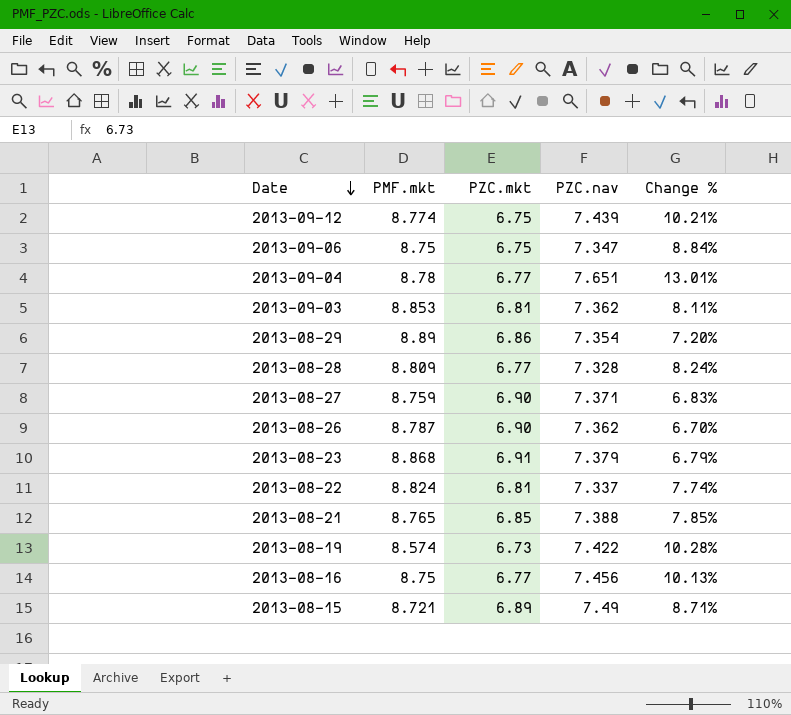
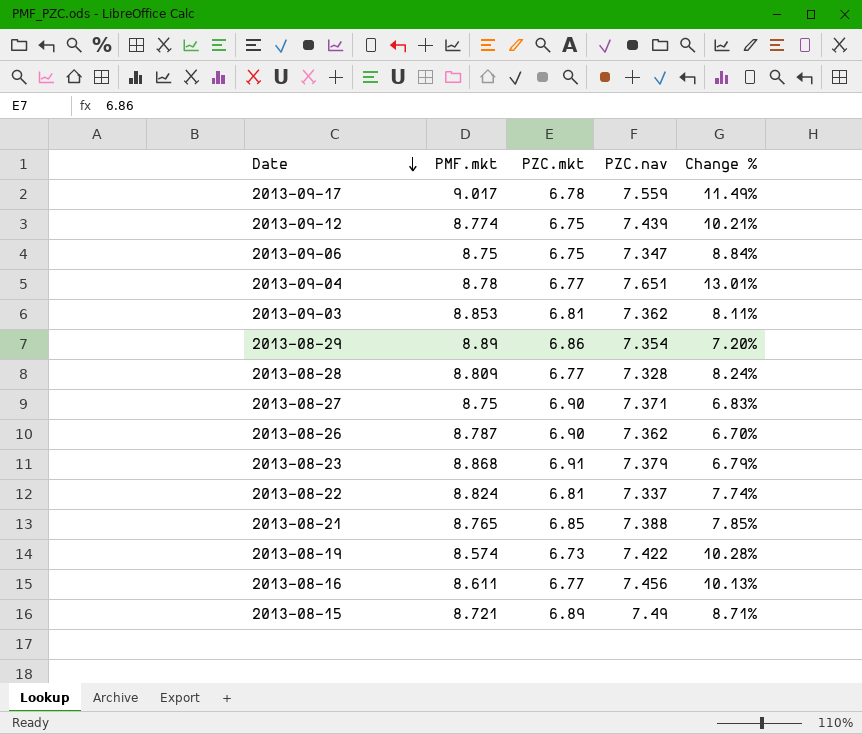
row 2013-09-17: none -> 9.017 | 6.78 | 7.559 | 11.49%
2013-08-27 | PMF.mkt: 8.759 -> 8.75
2013-08-16 | PMF.mkt: 8.75 -> 8.611

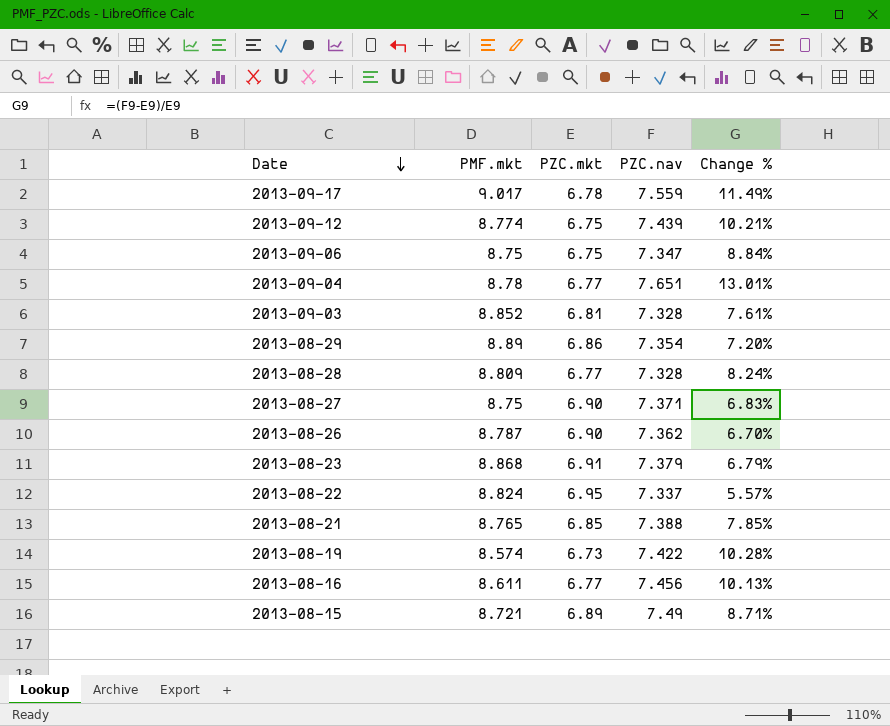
2013-09-03 | PMF.mkt: 8.853 -> 8.852
2013-09-03 | PZC.nav: 7.362 -> 7.328
2013-09-03 | Change %: 8.11% -> 7.61%
2013-08-22 | PZC.mkt: 6.81 -> 6.95
2013-08-22 | Change %: 7.74% -> 5.57%

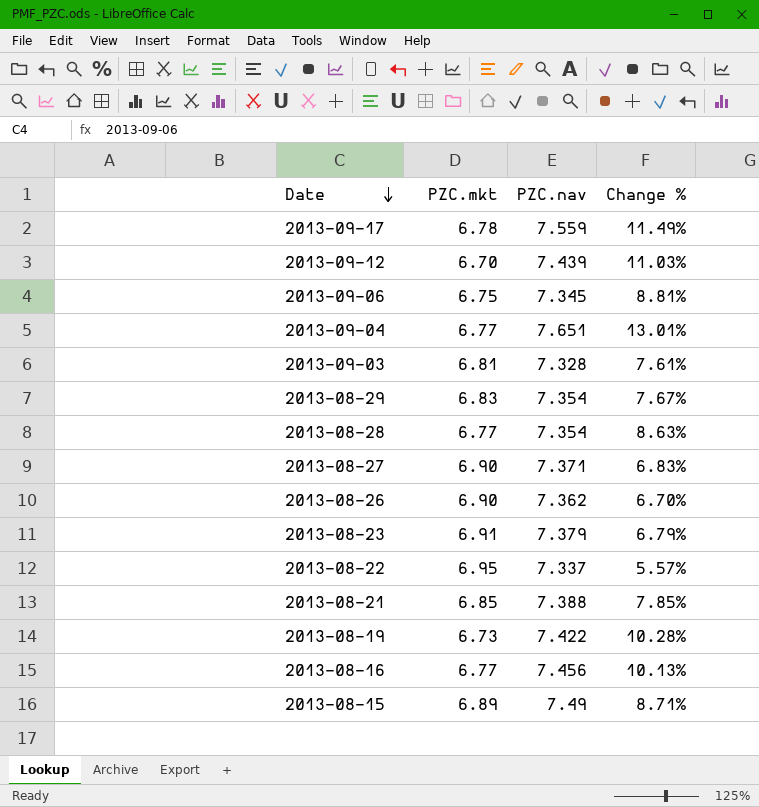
column PMF.mkt | position: 2 -> none
2013-09-12 | PZC.mkt: 6.75 -> 6.70
2013-09-12 | Change %: 10.21% -> 11.03%
2013-09-06 | PZC.nav: 7.347 -> 7.345
2013-09-06 | Change %: 8.84% -> 8.81%
2013-08-29 | PZC.mkt: 6.86 -> 6.83
2013-08-29 | Change %: 7.20% -> 7.67%
2013-08-28 | PZC.nav: 7.328 -> 7.354
2013-08-28 | Change %: 8.24% -> 8.63%

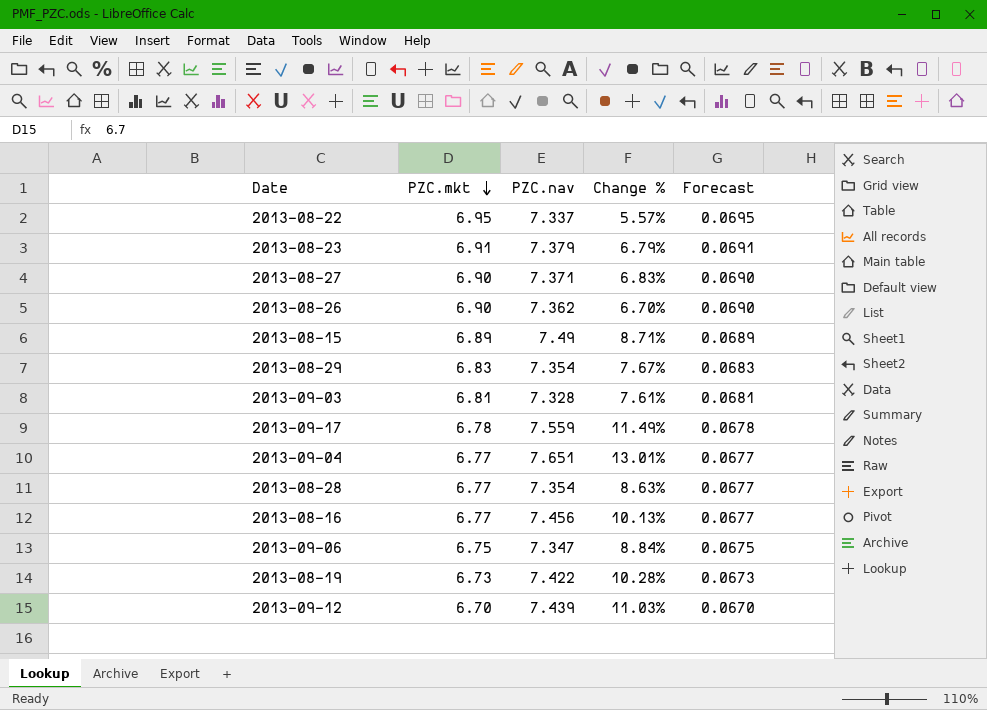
row order: Date descending -> PZC.mkt descending
column Forecast | formula: none -> [PZC.mkt] * 0.01
row 2013-08-21: 6.85 | 7.388 | 7.85% -> none
2013-09-06 | PZC.nav: 7.345 -> 7.347
2013-09-06 | Change %: 8.81% -> 8.84%

